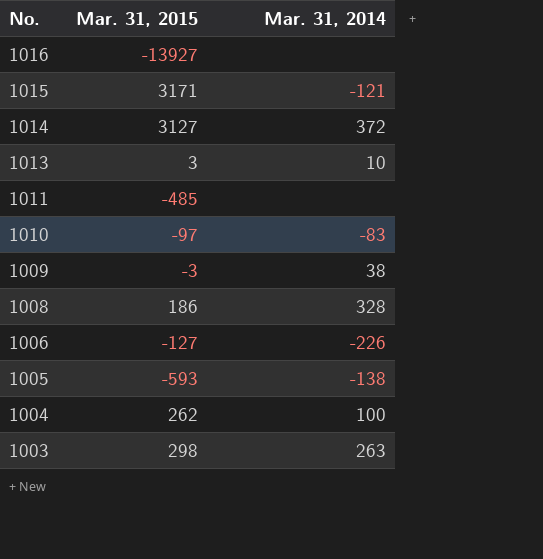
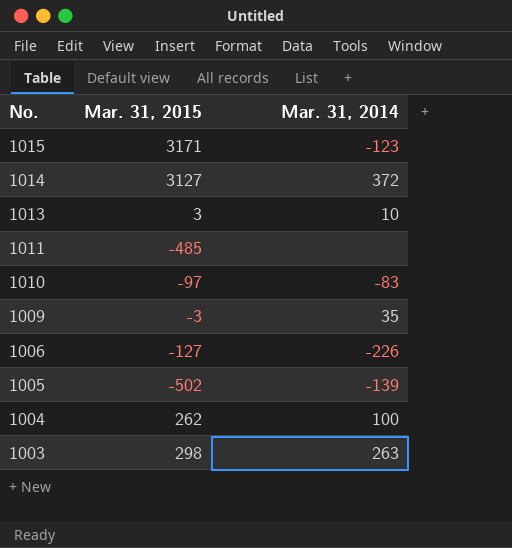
row 1016: -13927 | none -> none
row 1008: 186 | 328 -> none
1015 | Mar. 31, 2014: -121 -> -123
1009 | Mar. 31, 2014: 38 -> 35
1005 | Mar. 31, 2015: -593 -> -502
1005 | Mar. 31, 2014: -138 -> -139

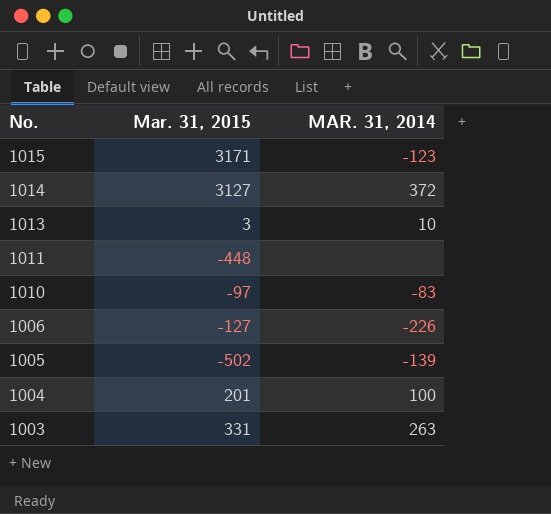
column name: Mar. 31, 2014 -> MAR. 31, 2014
row 1009: -3 | 35 -> none
1011 | Mar. 31, 2015: -485 -> -448
1004 | Mar. 31, 2015: 262 -> 201
1003 | Mar. 31, 2015: 298 -> 331

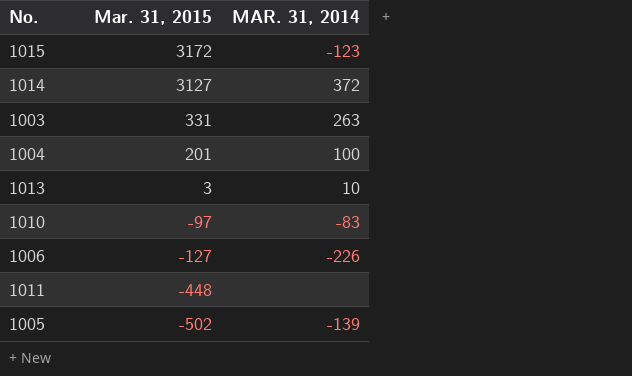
row order: No. descending -> Mar. 31, 2015 descending
1015 | Mar. 31, 2015: 3171 -> 3172

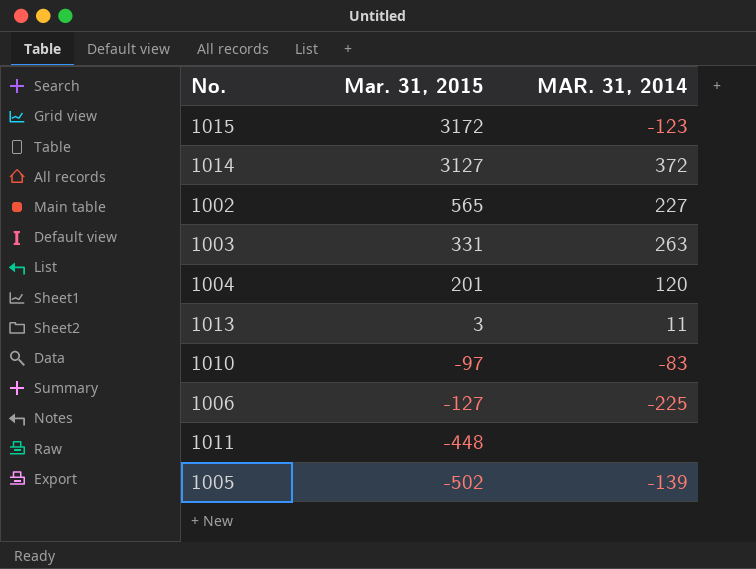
row 1002: none -> 565 | 227
1004 | MAR. 31, 2014: 100 -> 120
1013 | MAR. 31, 2014: 10 -> 11
1006 | MAR. 31, 2014: -226 -> -225

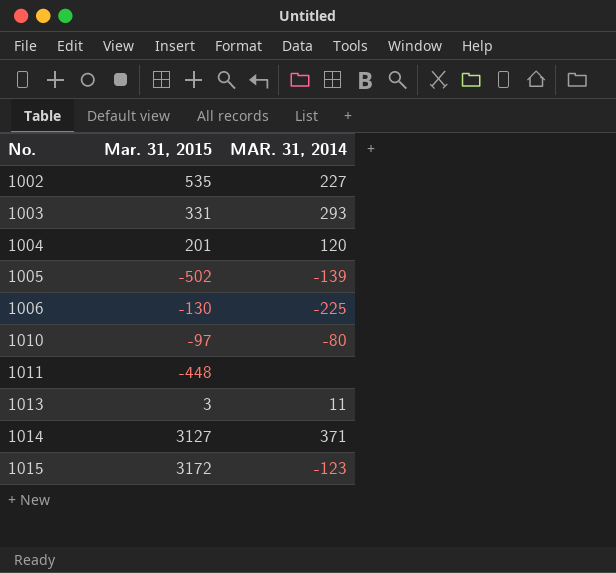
row order: Mar. 31, 2015 descending -> No. ascending
1002 | Mar. 31, 2015: 565 -> 535
1003 | MAR. 31, 2014: 263 -> 293
1006 | Mar. 31, 2015: -127 -> -130
1010 | MAR. 31, 2014: -83 -> -80
1014 | MAR. 31, 2014: 372 -> 371

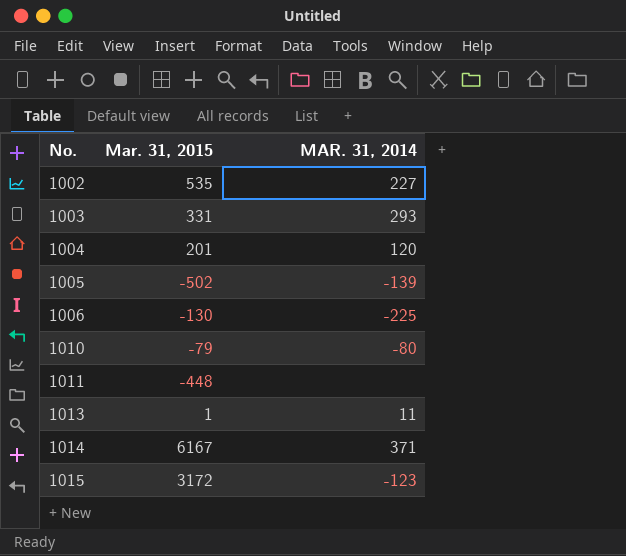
1010 | Mar. 31, 2015: -97 -> -79
1013 | Mar. 31, 2015: 3 -> 1
1014 | Mar. 31, 2015: 3127 -> 6167

